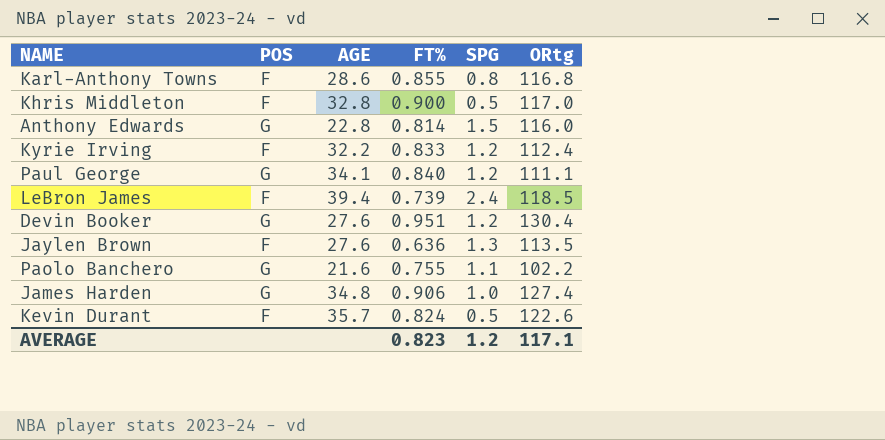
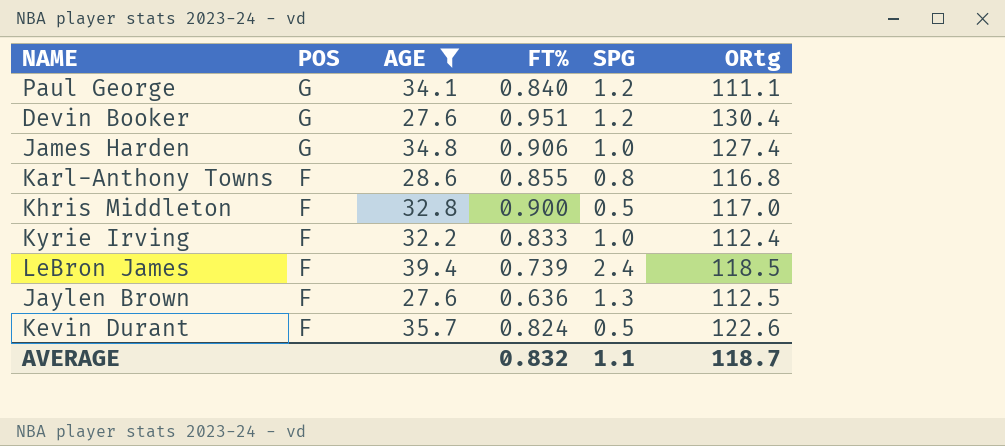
filter: none -> AGE >= 27.6
row order: none -> POS descending
Kyrie Irving | SPG: 1.2 -> 1.0
Jaylen Brown | ORtg: 113.5 -> 112.5
AVERAGE | FT%: 0.823 -> 0.832
AVERAGE | SPG: 1.2 -> 1.1
AVERAGE | ORtg: 117.1 -> 118.7

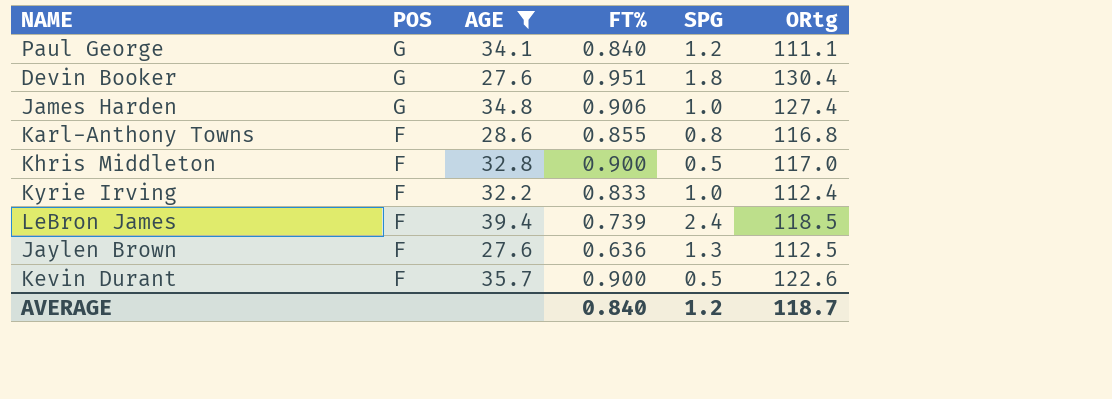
Devin Booker | SPG: 1.2 -> 1.8
Kevin Durant | FT%: 0.824 -> 0.900
AVERAGE | FT%: 0.832 -> 0.840
AVERAGE | SPG: 1.1 -> 1.2

